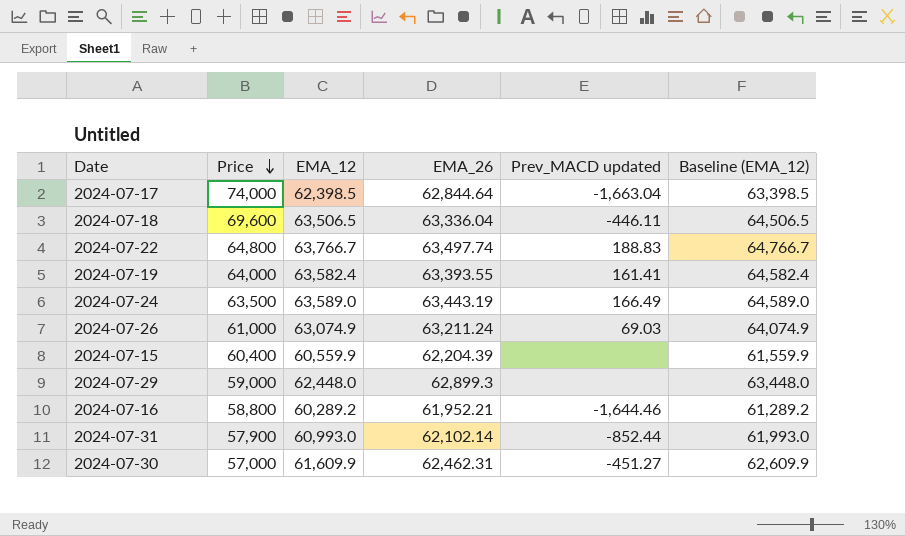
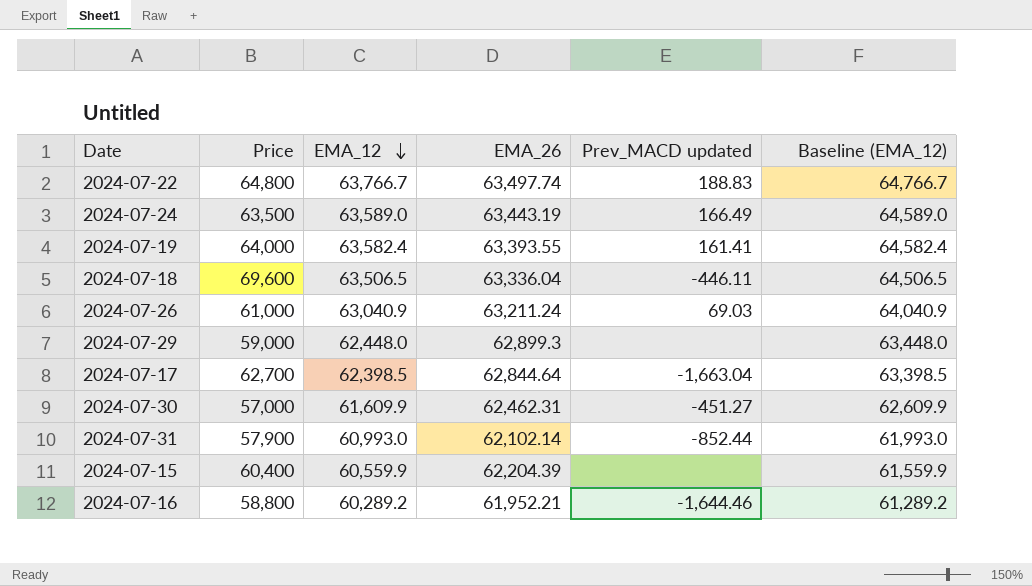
row order: Price descending -> EMA_12 descending
2024-07-26 | EMA_12: 63,074.9 -> 63,040.9
2024-07-26 | Baseline (EMA_12): 64,074.9 -> 64,040.9
2024-07-17 | Price: 74,000 -> 62,700

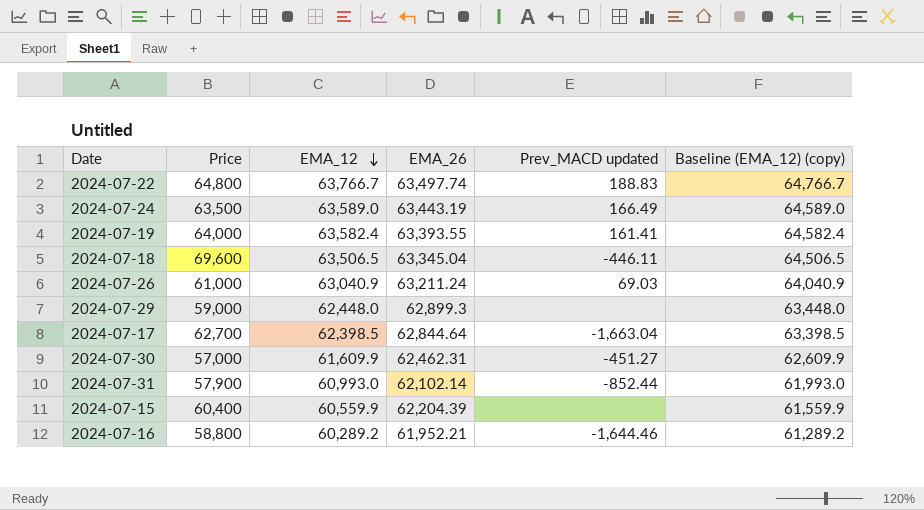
column name: Baseline (EMA_12) -> Baseline (EMA_12) (copy)
2024-07-18 | EMA_26: 63,336.04 -> 63,345.04

